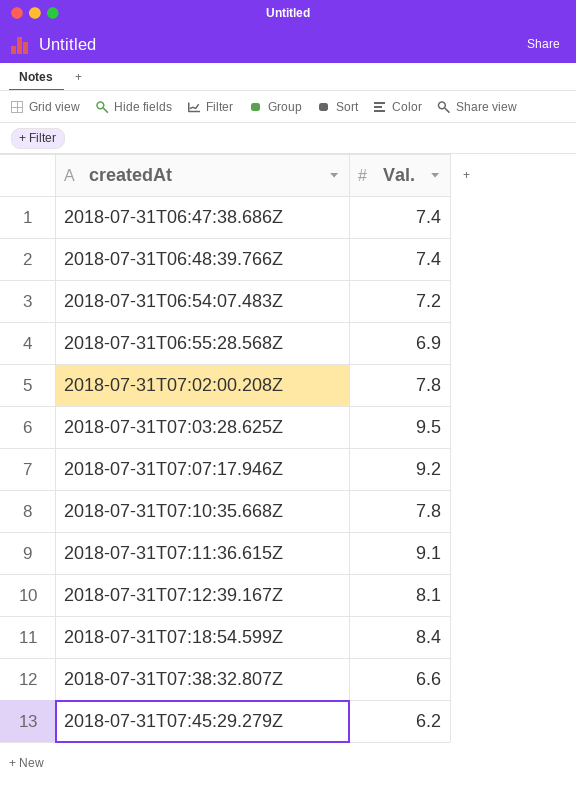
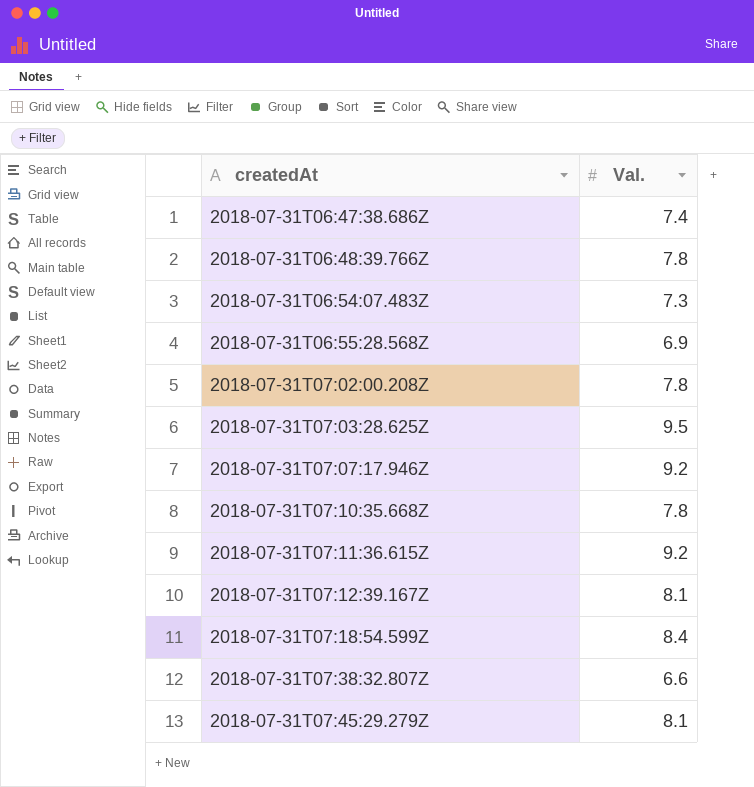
2018-07-31T06:48:39.766Z | Val.: 7.4 -> 7.8
2018-07-31T06:54:07.483Z | Val.: 7.2 -> 7.3
2018-07-31T07:11:36.615Z | Val.: 9.1 -> 9.2
2018-07-31T07:45:29.279Z | Val.: 6.2 -> 8.1

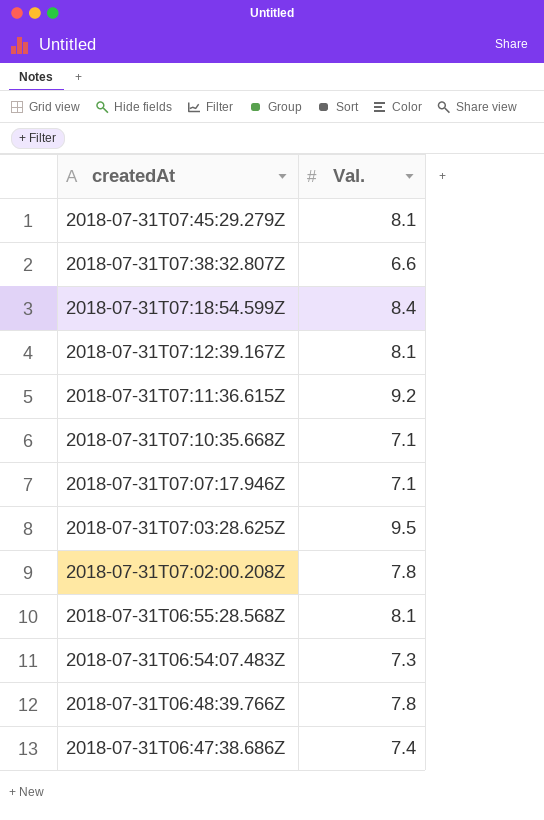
row order: createdAt ascending -> createdAt descending
2018-07-31T07:10:35.668Z | Val.: 7.8 -> 7.1
2018-07-31T07:07:17.946Z | Val.: 9.2 -> 7.1
2018-07-31T06:55:28.568Z | Val.: 6.9 -> 8.1

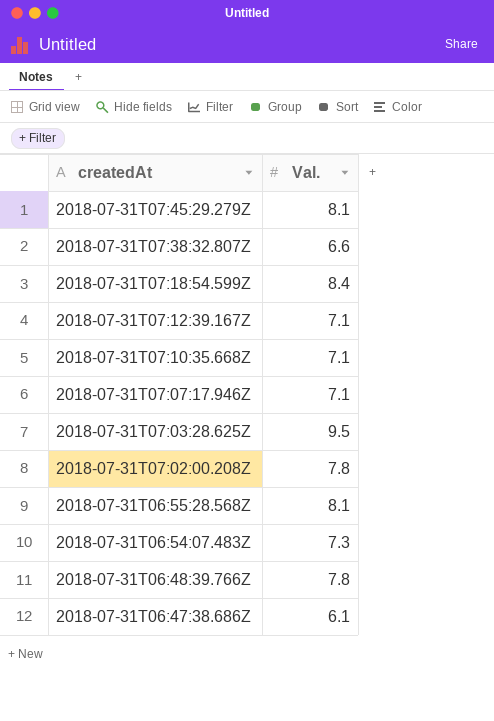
row 2018-07-31T07:11:36.615Z: 9.2 -> none
2018-07-31T07:12:39.167Z | Val.: 8.1 -> 7.1
2018-07-31T06:47:38.686Z | Val.: 7.4 -> 6.1

